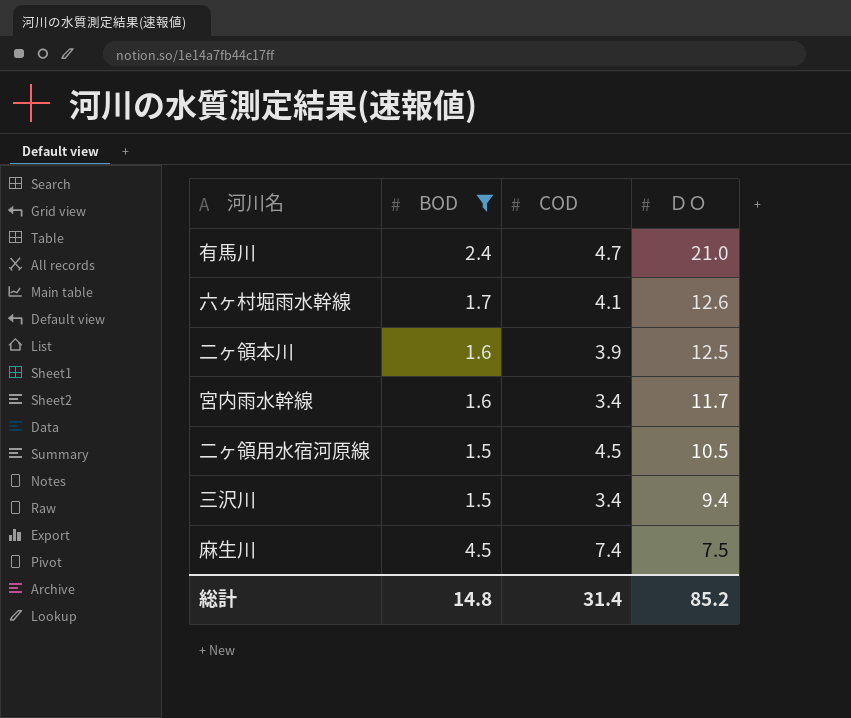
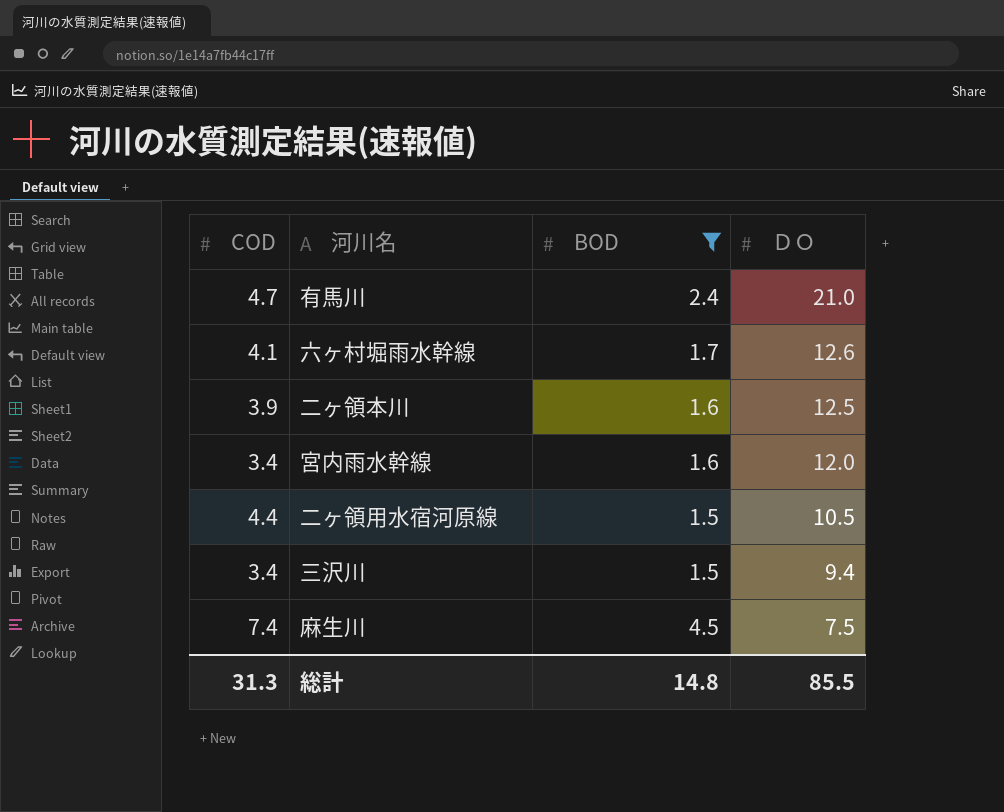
column COD | position: 3 -> 1
宮内雨水幹線 | ＤＯ: 11.7 -> 12.0
二ヶ領用水宿河原線 | COD: 4.5 -> 4.4
総計 | COD: 31.4 -> 31.3
総計 | ＤＯ: 85.2 -> 85.5

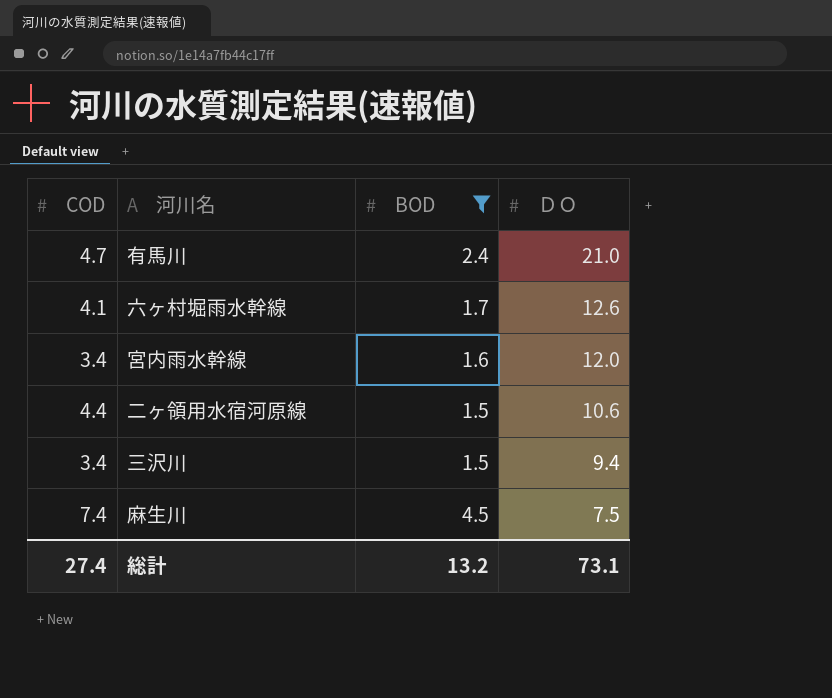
row 二ヶ領本川: 3.9 | 1.6 | 12.5 -> none
二ヶ領用水宿河原線 | ＤＯ: 10.5 -> 10.6
総計 | COD: 31.3 -> 27.4
総計 | BOD: 14.8 -> 13.2
総計 | ＤＯ: 85.5 -> 73.1

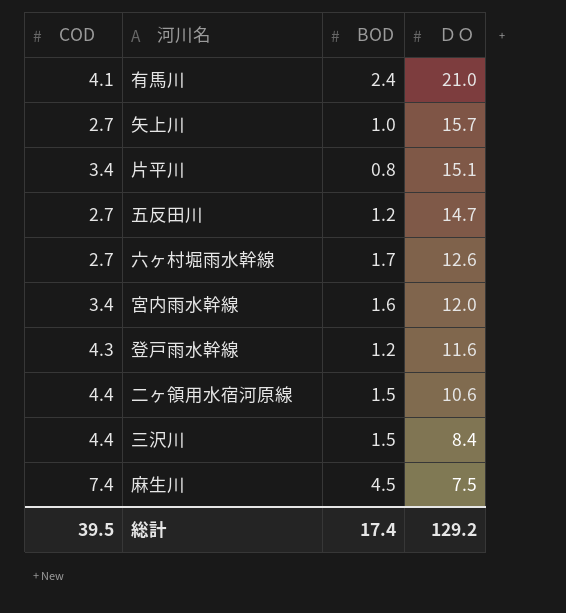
filter: BOD >= 1.5 -> none
有馬川 | COD: 4.7 -> 4.1
六ヶ村堀雨水幹線 | COD: 4.1 -> 2.7
三沢川 | COD: 3.4 -> 4.4
三沢川 | ＤＯ: 9.4 -> 8.4
総計 | COD: 27.4 -> 39.5
総計 | BOD: 13.2 -> 17.4
総計 | ＤＯ: 73.1 -> 129.2

